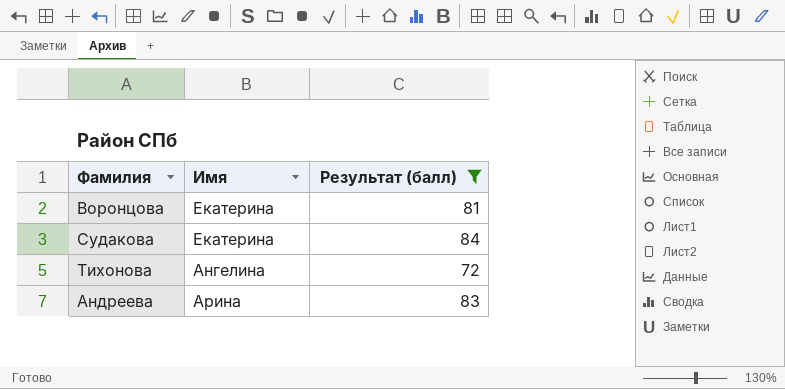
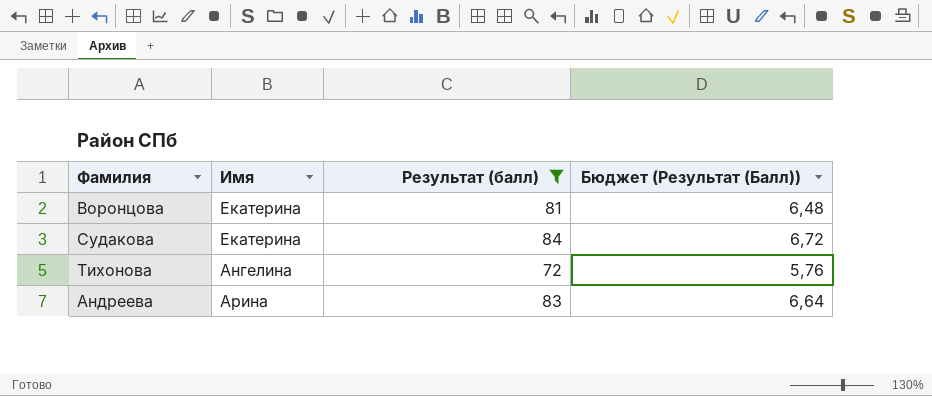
column Бюджет (Результат (Балл)) | formula: none -> [Результат (балл)] * 0,08

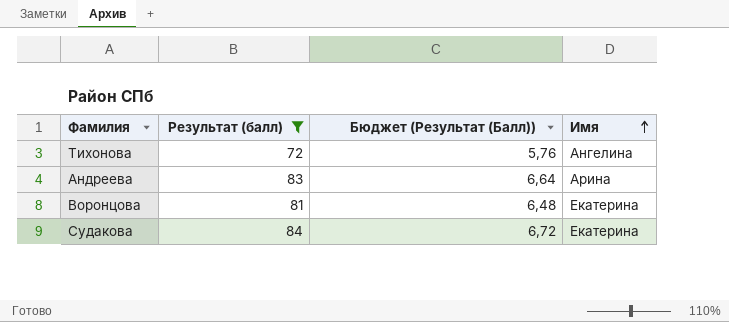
row order: none -> Имя ascending
column Имя | position: 2 -> 4

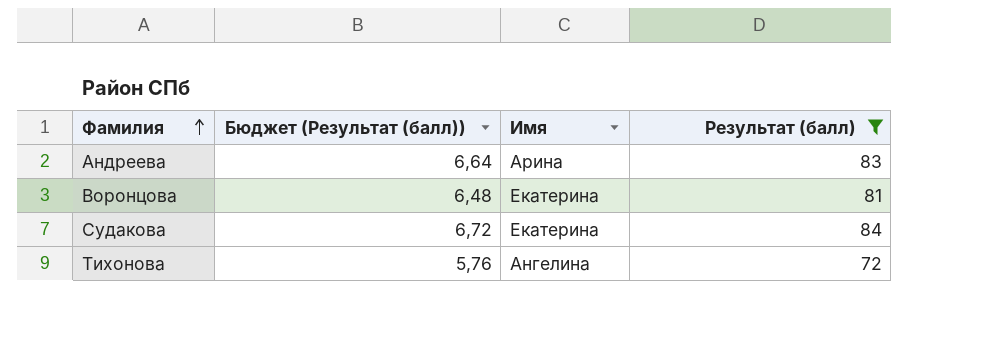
row order: Имя ascending -> Фамилия ascending
column name: Бюджет (Результат (Балл)) -> Бюджет (Результат (балл))
column Результат (балл) | position: 2 -> 4

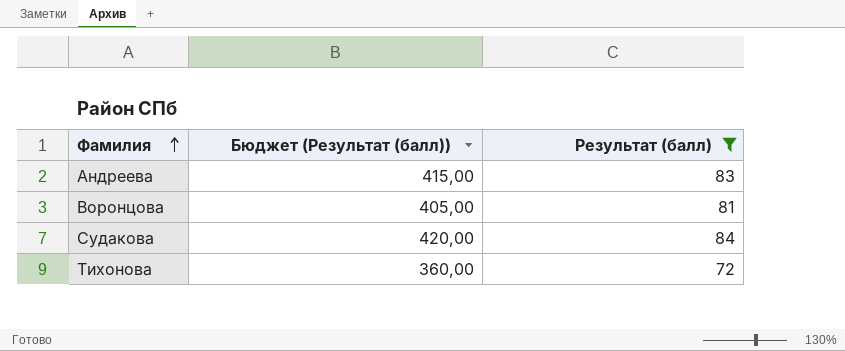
column Имя | position: 3 -> none
column Бюджет (Результат (балл)) | formula: [Результат (балл)] * 0,08 -> [Результат (балл)] * 5

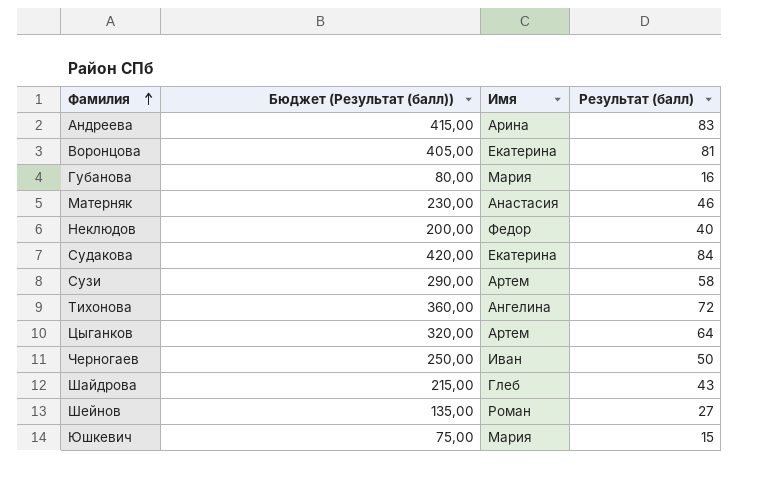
filter: Результат (балл) >= 72 -> none
column Имя | position: none -> 3

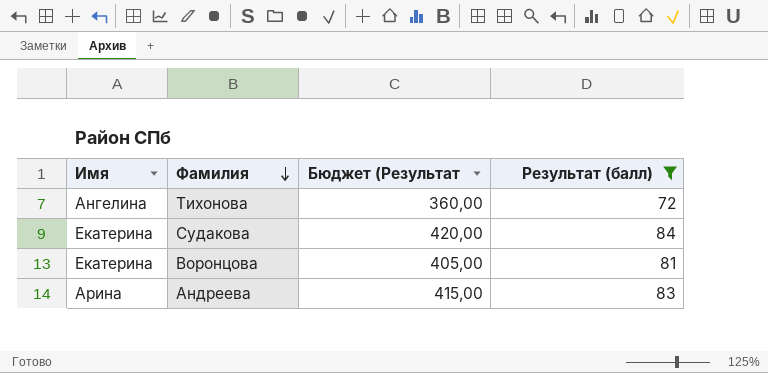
filter: none -> Результат (балл) >= 72
row order: Фамилия ascending -> Фамилия descending
column Имя | position: 3 -> 1
column name: Бюджет (Результат (балл)) -> Бюджет (Результат

